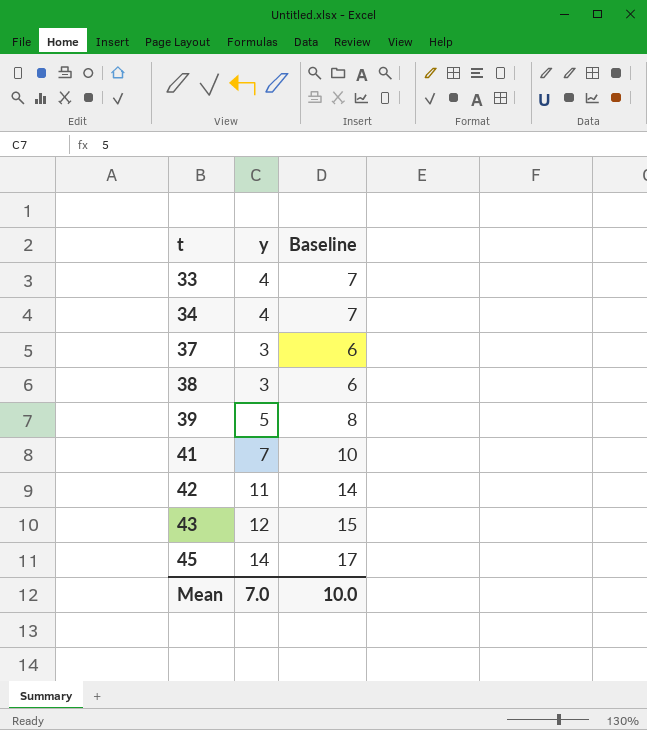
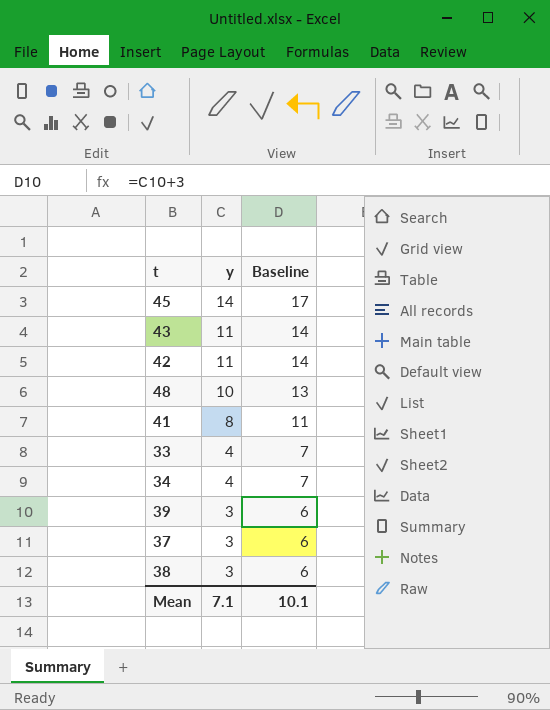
row order: t ascending -> y descending
43 | y: 12 -> 11
43 | Baseline: 15 -> 14
row 48: none -> 10 | 13
41 | y: 7 -> 8
41 | Baseline: 10 -> 11
39 | y: 5 -> 3
39 | Baseline: 8 -> 6
Mean | y: 7.0 -> 7.1
Mean | Baseline: 10.0 -> 10.1

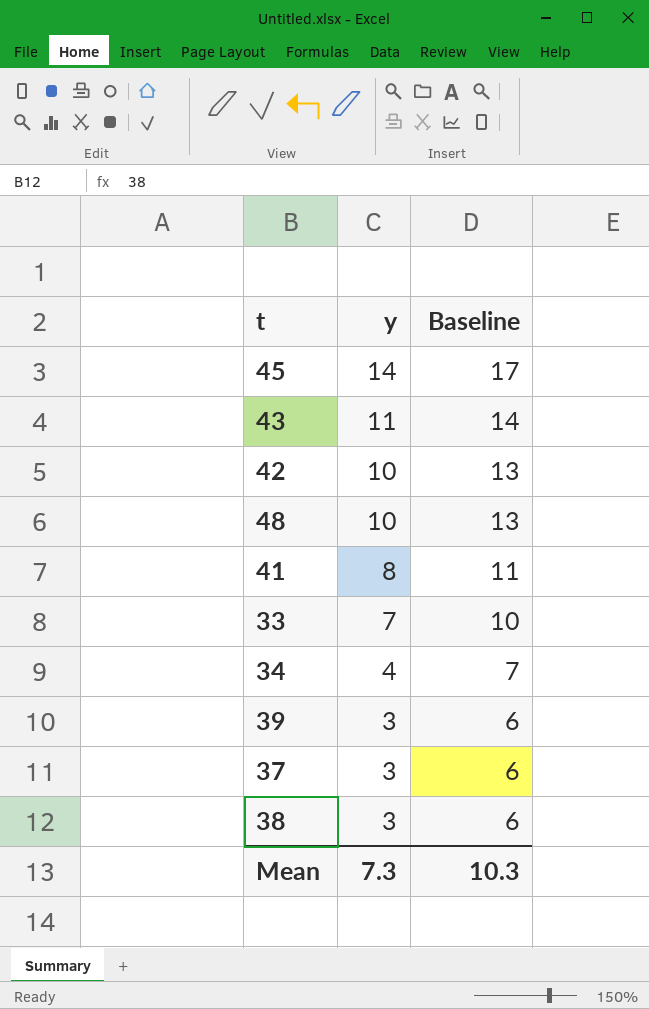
42 | y: 11 -> 10
42 | Baseline: 14 -> 13
33 | y: 4 -> 7
33 | Baseline: 7 -> 10
Mean | y: 7.1 -> 7.3
Mean | Baseline: 10.1 -> 10.3

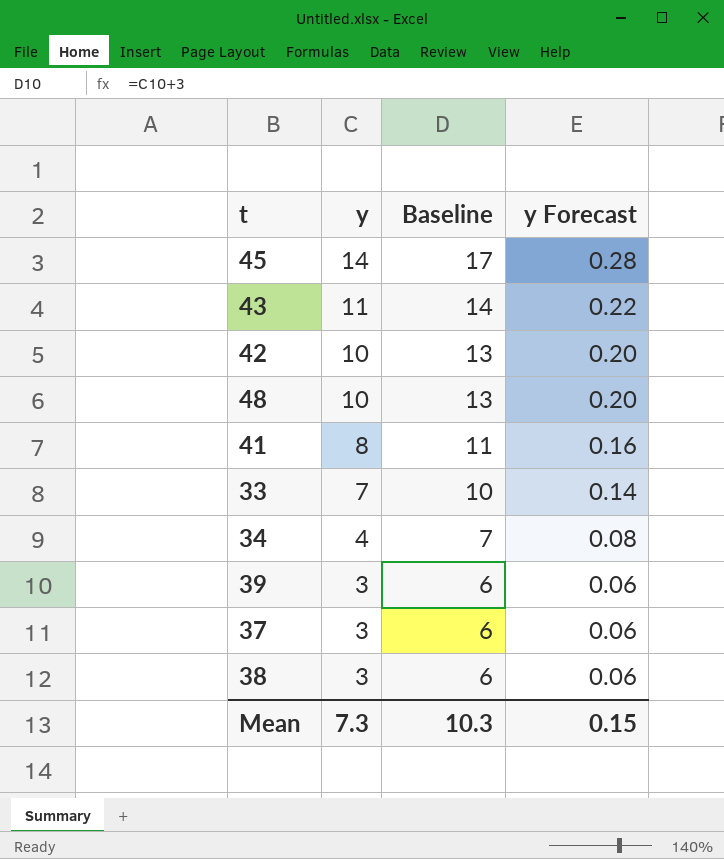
column y Forecast | formula: none -> [y] * 0.02

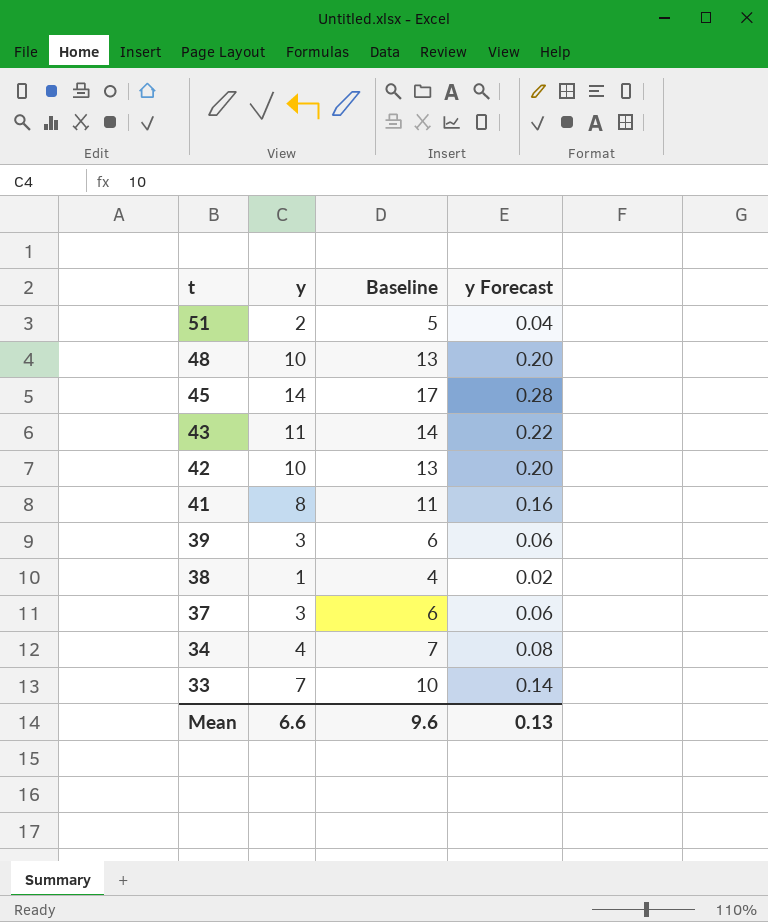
row order: y descending -> t descending
row 51: none -> 2 | 5 | 0.04
38 | y: 3 -> 1
38 | Baseline: 6 -> 4
38 | y Forecast: 0.06 -> 0.02
Mean | y: 7.3 -> 6.6
Mean | Baseline: 10.3 -> 9.6
Mean | y Forecast: 0.15 -> 0.13

